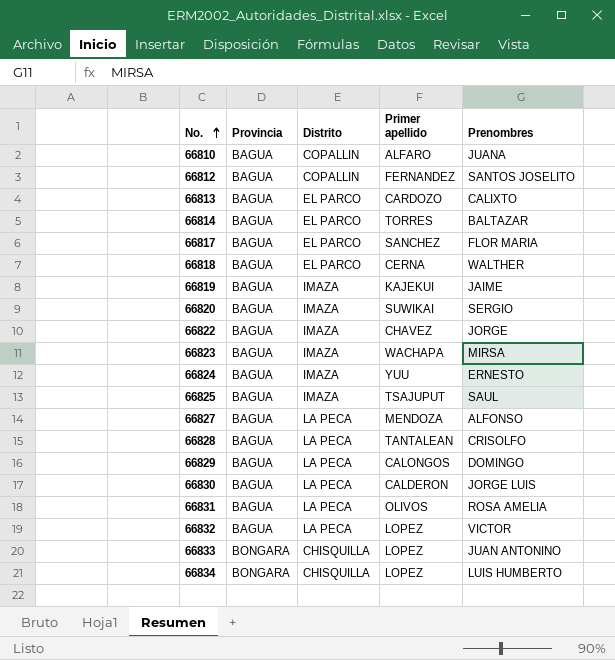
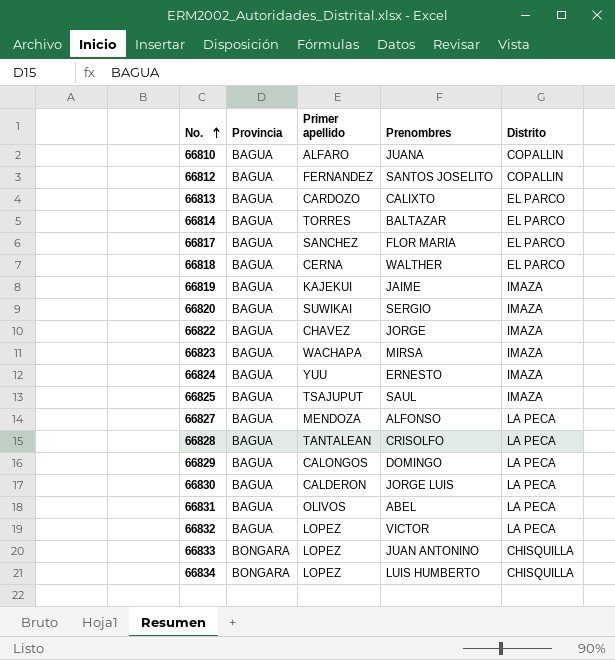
column Distrito | position: 3 -> 5
66831 | Prenombres: ROSA AMELIA -> ABEL

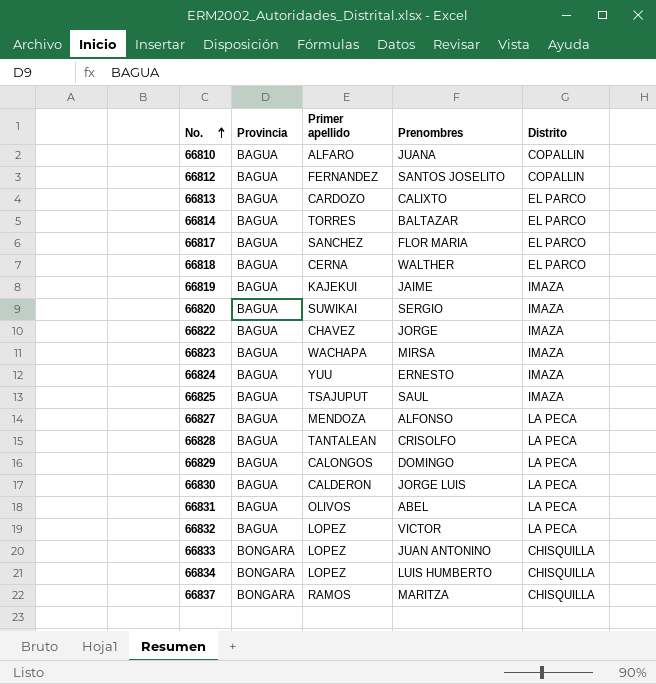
row 66837: none -> BONGARA | RAMOS | MARITZA | CHISQUILLA

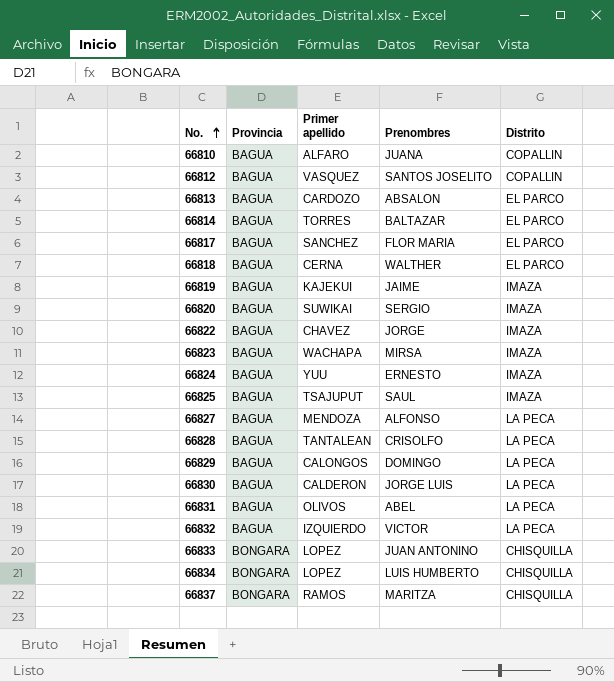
66812 | Primer apellido: FERNANDEZ -> VASQUEZ
66813 | Prenombres: CALIXTO -> ABSALON
66832 | Primer apellido: LOPEZ -> IZQUIERDO

